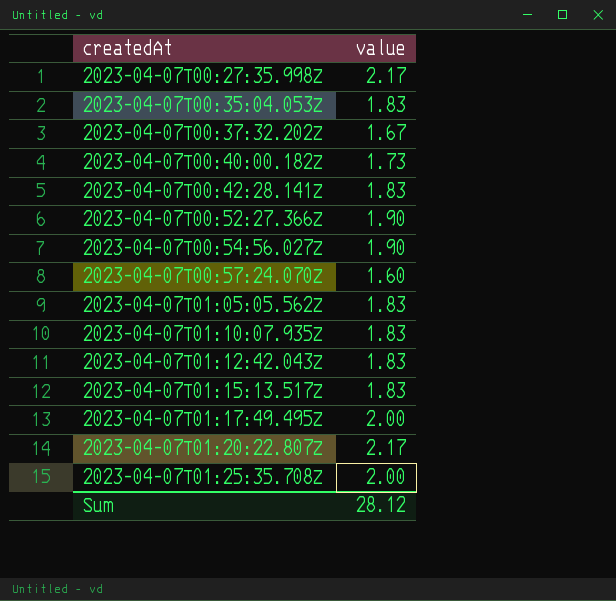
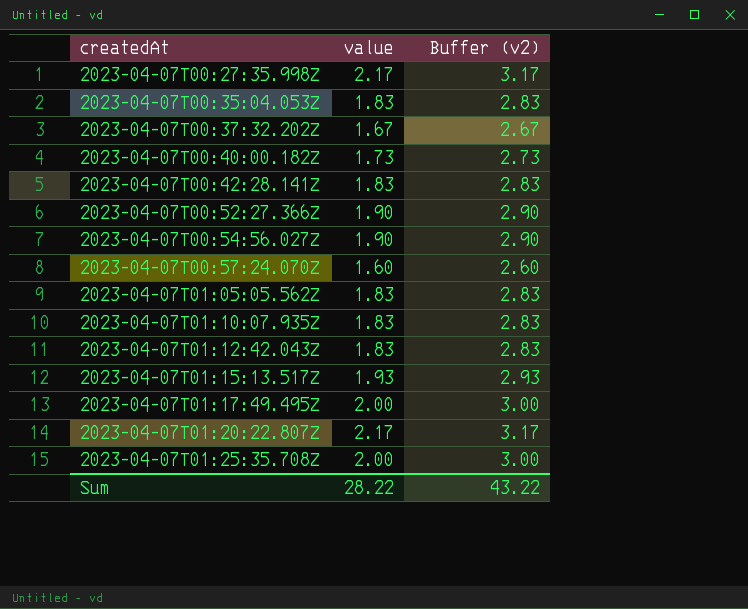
column Buffer (v2) | formula: none -> [value] + 1
2023-04-07T01:15:13.517Z | value: 1.83 -> 1.93
Sum | value: 28.12 -> 28.22

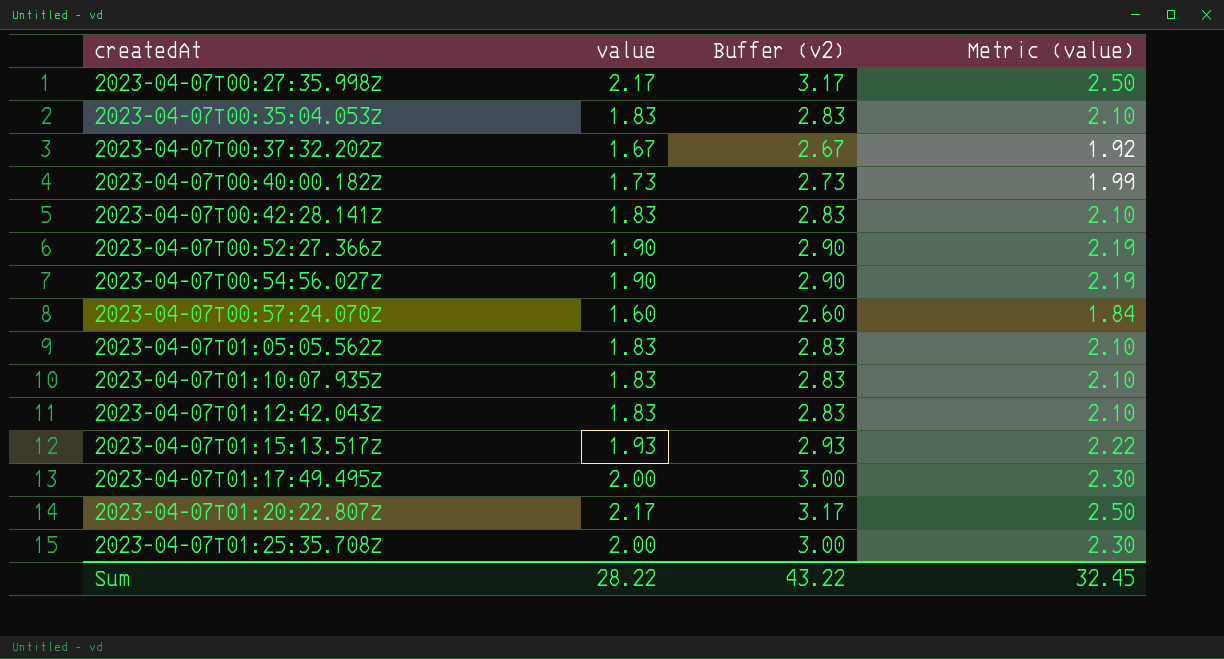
column Metric (value) | formula: none -> [value] * 1.15

